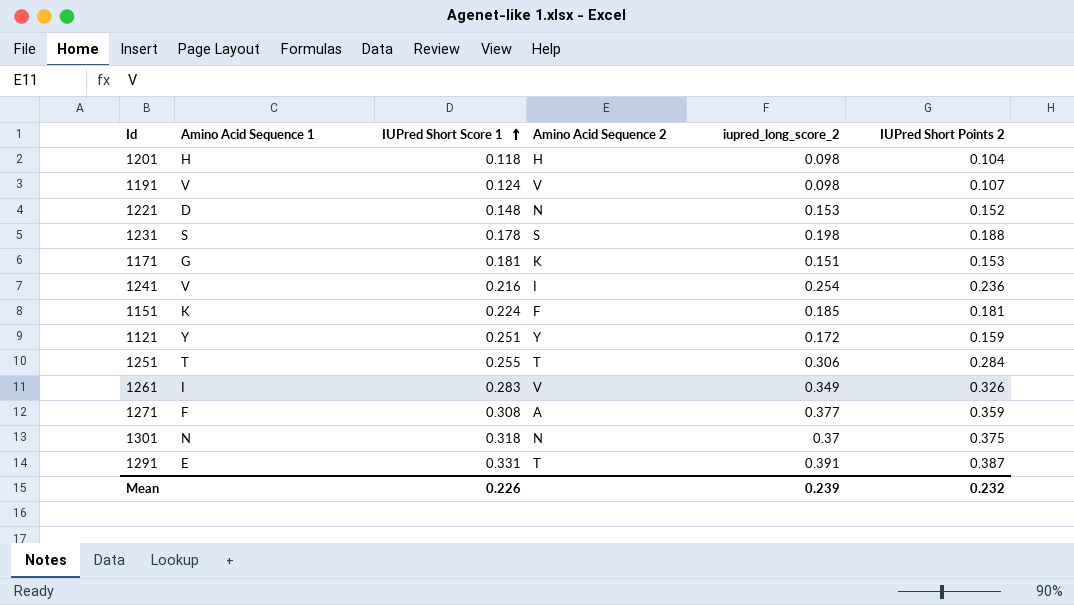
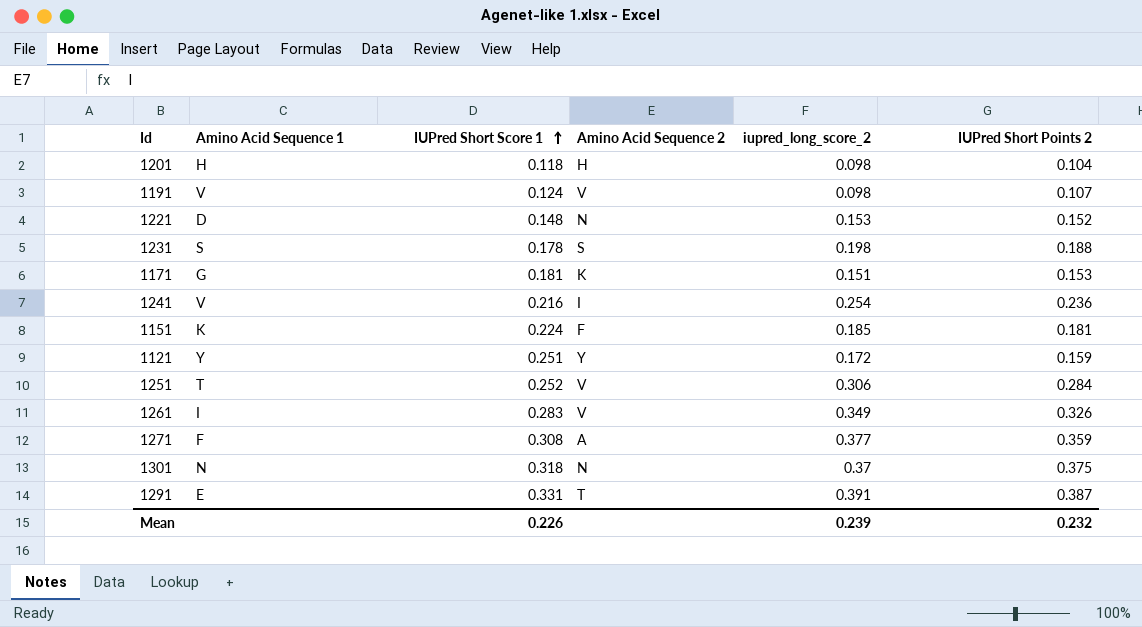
1251 | IUPred Short Score 1: 0.255 -> 0.252
1251 | Amino Acid Sequence 2: T -> V

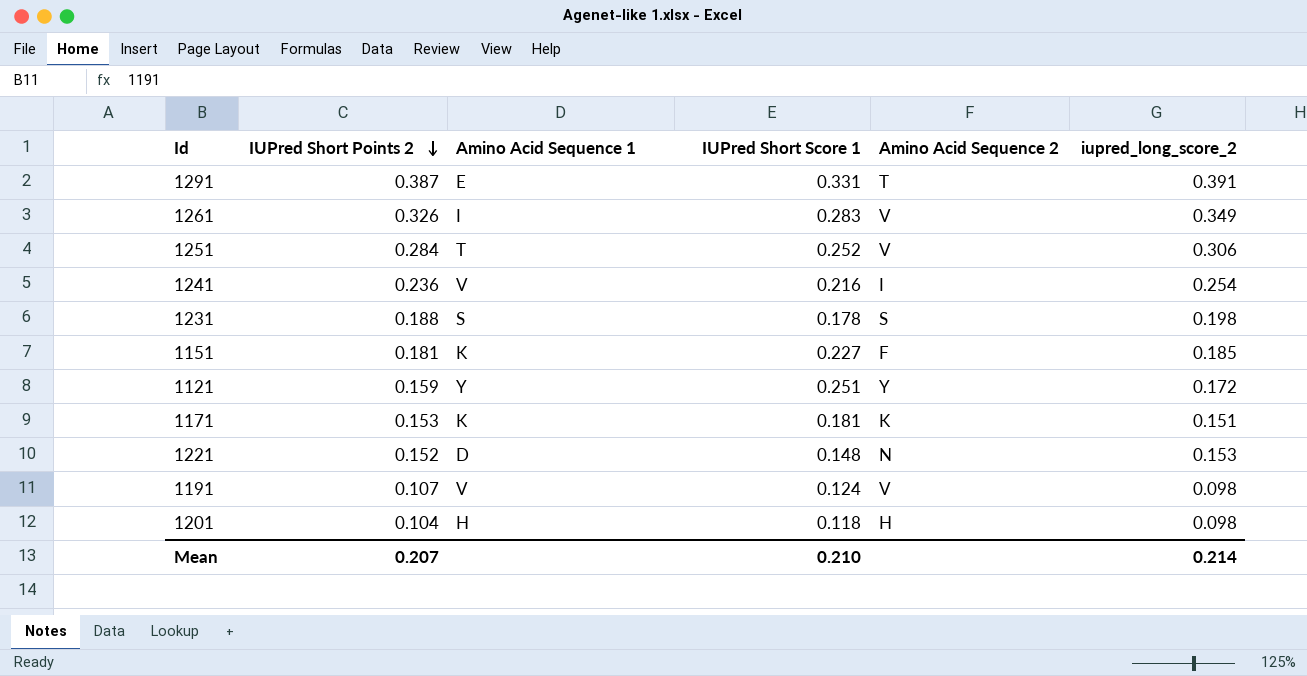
row order: IUPred Short Score 1 ascending -> IUPred Short Points 2 descending
column IUPred Short Points 2 | position: 6 -> 2
row 1271: F | 0.308 | A | 0.377 | 0.359 -> none
row 1301: N | 0.318 | N | 0.37 | 0.375 -> none
1151 | IUPred Short Score 1: 0.224 -> 0.227
1171 | Amino Acid Sequence 1: G -> K
Mean | IUPred Short Points 2: 0.232 -> 0.207
Mean | IUPred Short Score 1: 0.226 -> 0.210
Mean | iupred_long_score_2: 0.239 -> 0.214

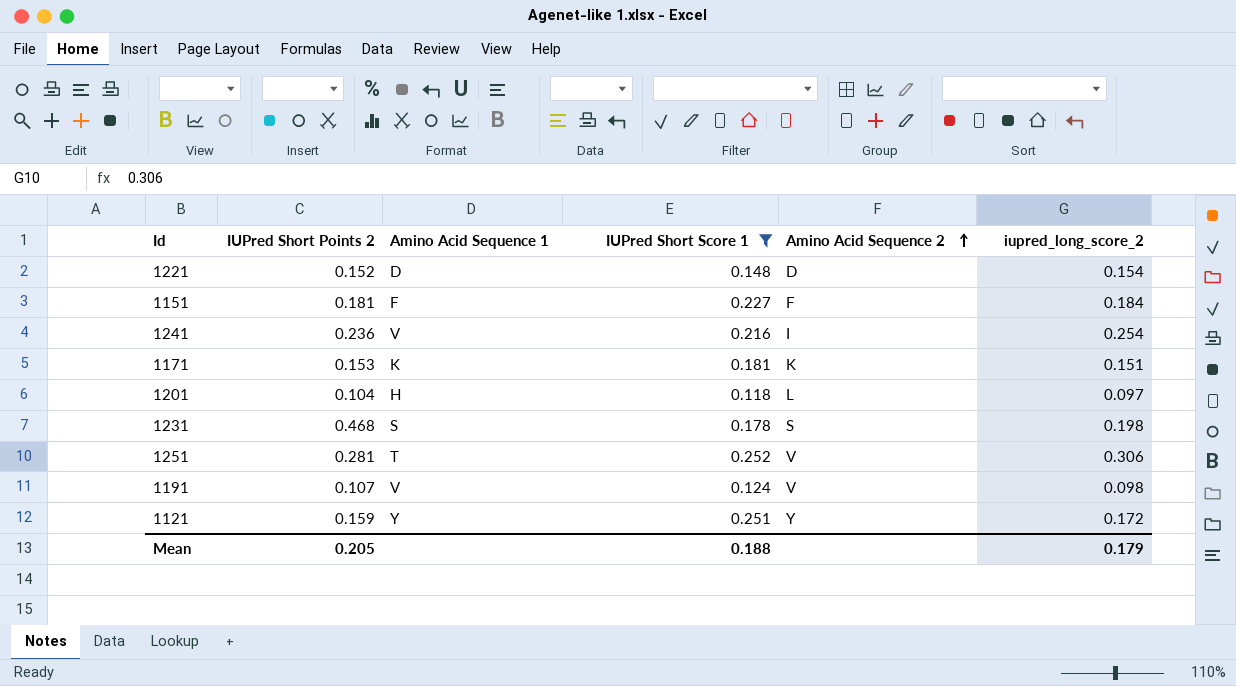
filter: none -> IUPred Short Score 1 <= 0.252
row order: IUPred Short Points 2 descending -> Amino Acid Sequence 2 ascending
1221 | Amino Acid Sequence 2: N -> D
1221 | iupred_long_score_2: 0.153 -> 0.154
1151 | Amino Acid Sequence 1: K -> F
1151 | iupred_long_score_2: 0.185 -> 0.184
1201 | Amino Acid Sequence 2: H -> L
1201 | iupred_long_score_2: 0.098 -> 0.097
1231 | IUPred Short Points 2: 0.188 -> 0.468
1251 | IUPred Short Points 2: 0.284 -> 0.281
Mean | IUPred Short Points 2: 0.207 -> 0.205
Mean | IUPred Short Score 1: 0.210 -> 0.188
Mean | iupred_long_score_2: 0.214 -> 0.179

